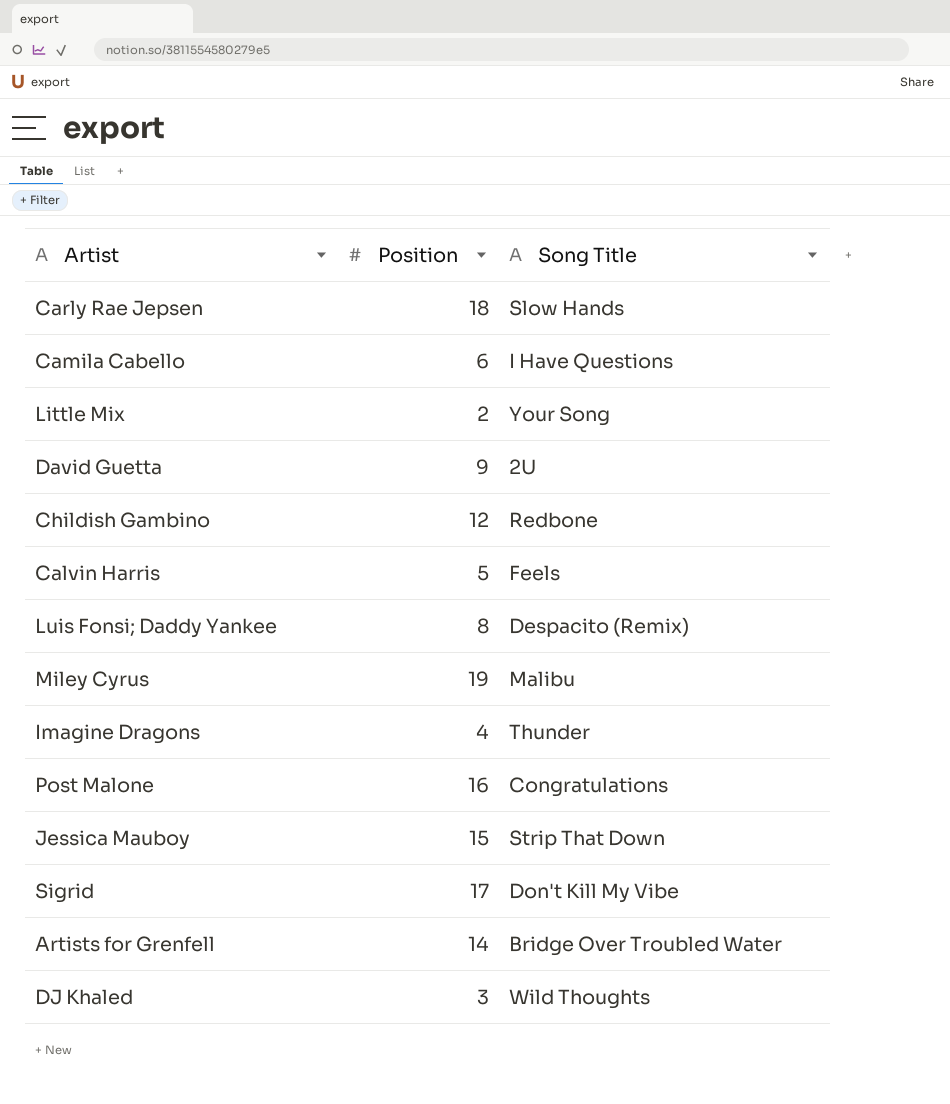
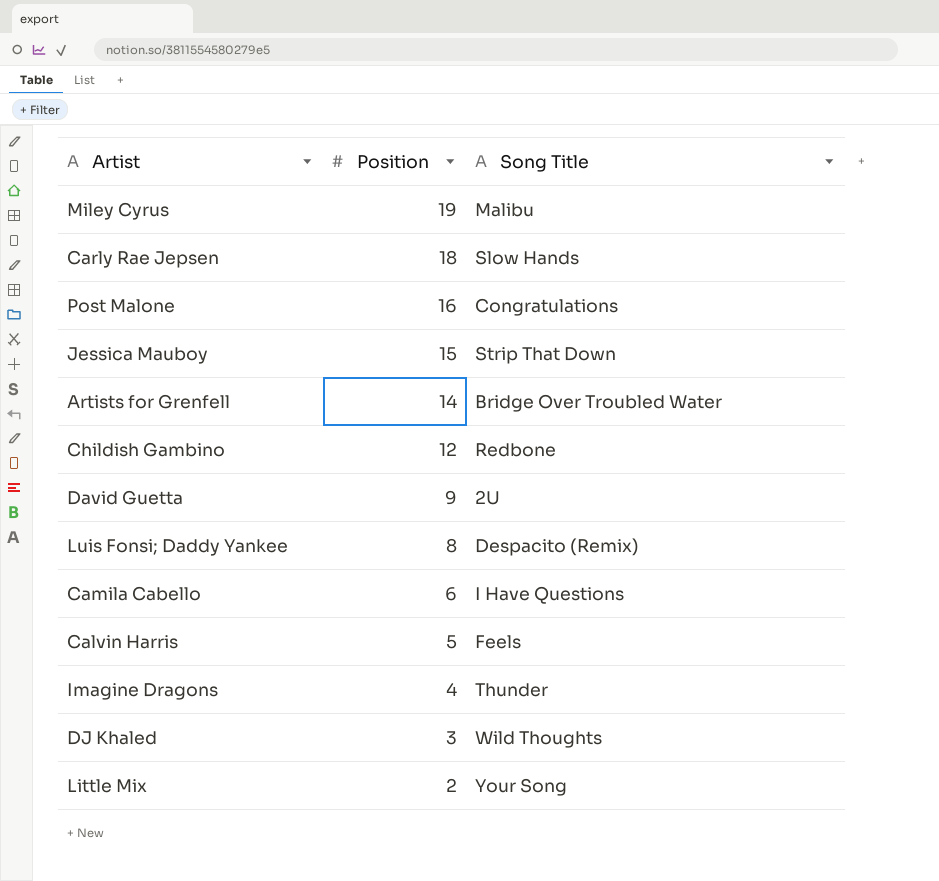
row order: none -> Position descending
row Sigrid: 17 | Don't Kill My Vibe -> none

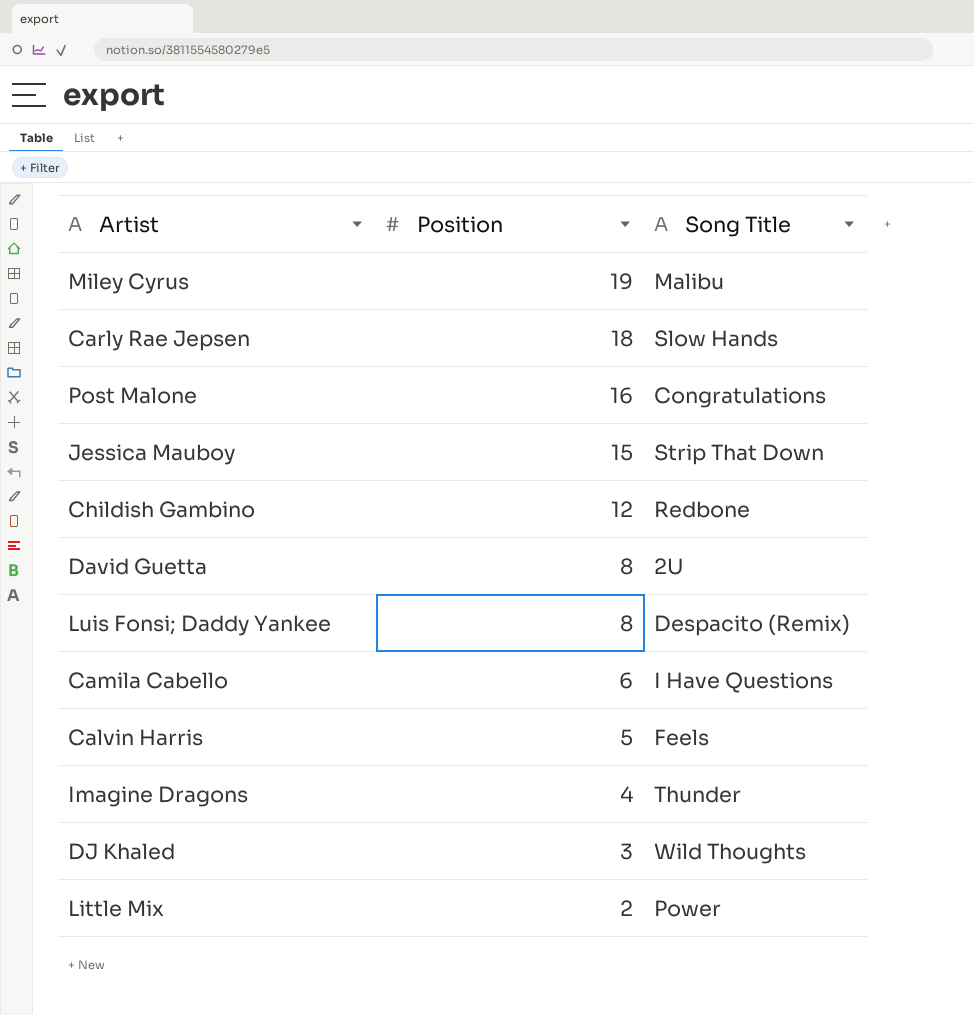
row Artists for Grenfell: 14 | Bridge Over Troubled Water -> none
David Guetta | Position: 9 -> 8
Little Mix | Song Title: Your Song -> Power

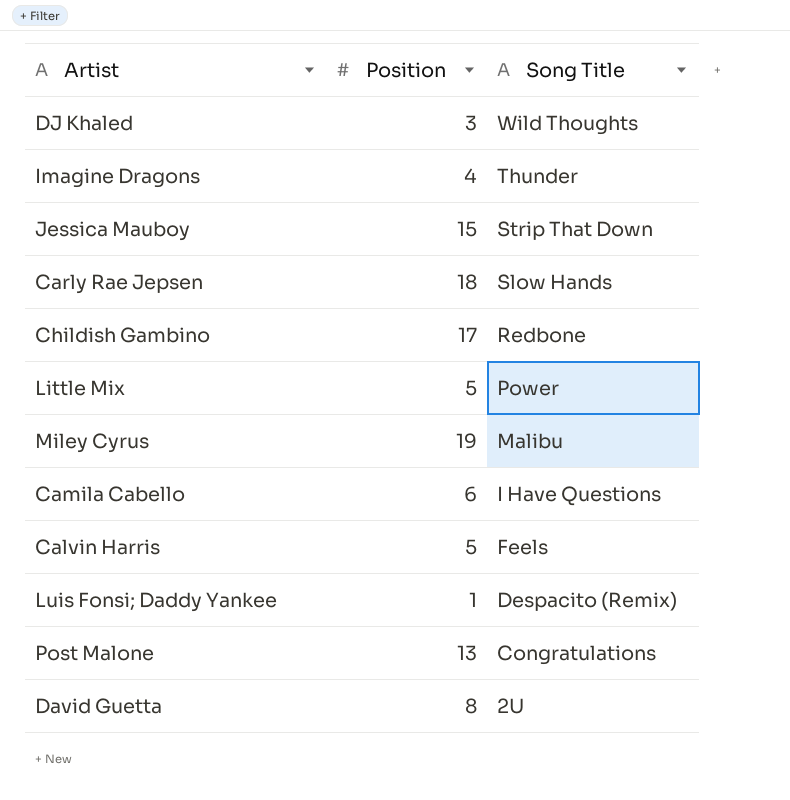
row order: Position descending -> Song Title descending
Childish Gambino | Position: 12 -> 17
Little Mix | Position: 2 -> 5
Luis Fonsi; Daddy Yankee | Position: 8 -> 1
Post Malone | Position: 16 -> 13

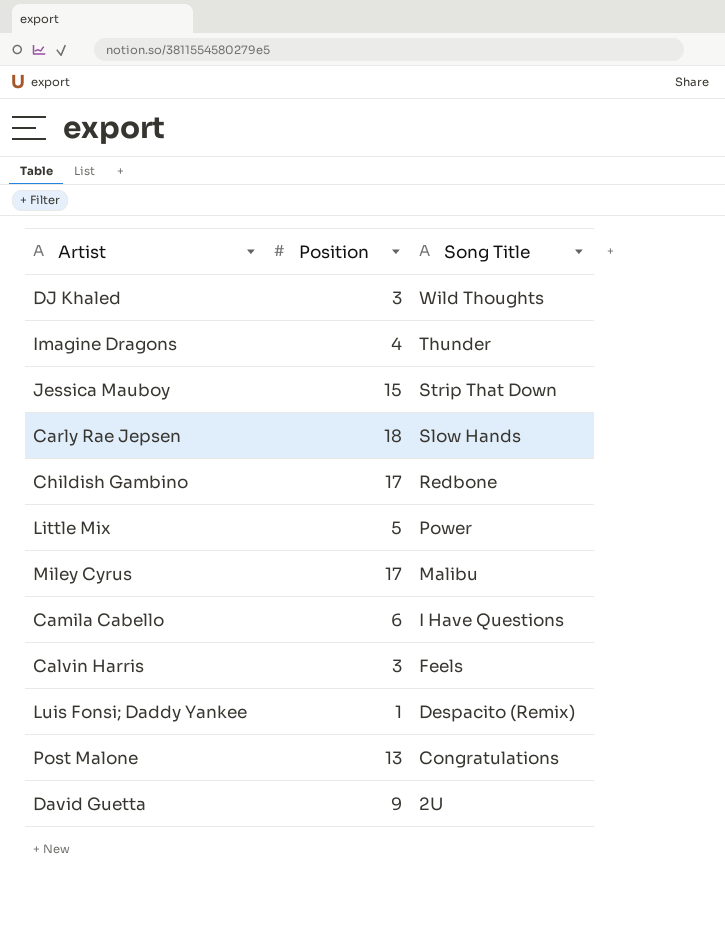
Miley Cyrus | Position: 19 -> 17
Calvin Harris | Position: 5 -> 3
David Guetta | Position: 8 -> 9

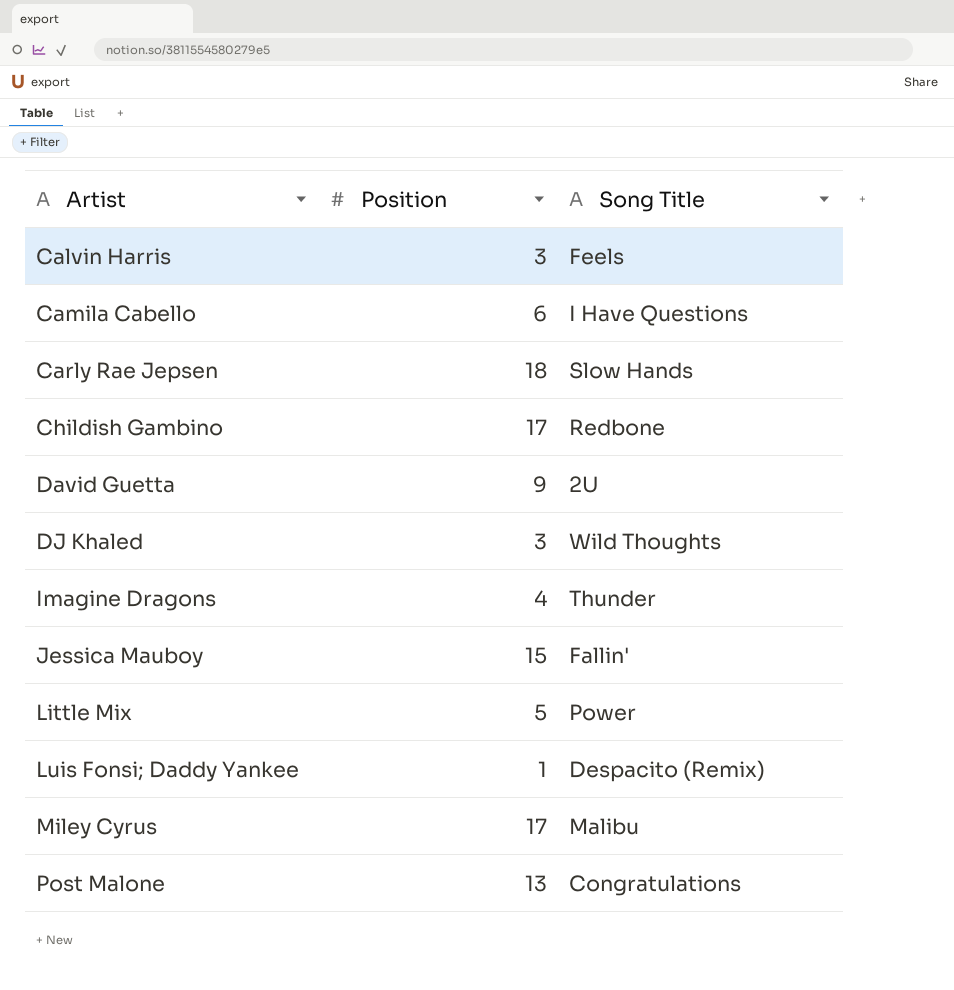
row order: Song Title descending -> Artist ascending
Jessica Mauboy | Song Title: Strip That Down -> Fallin'

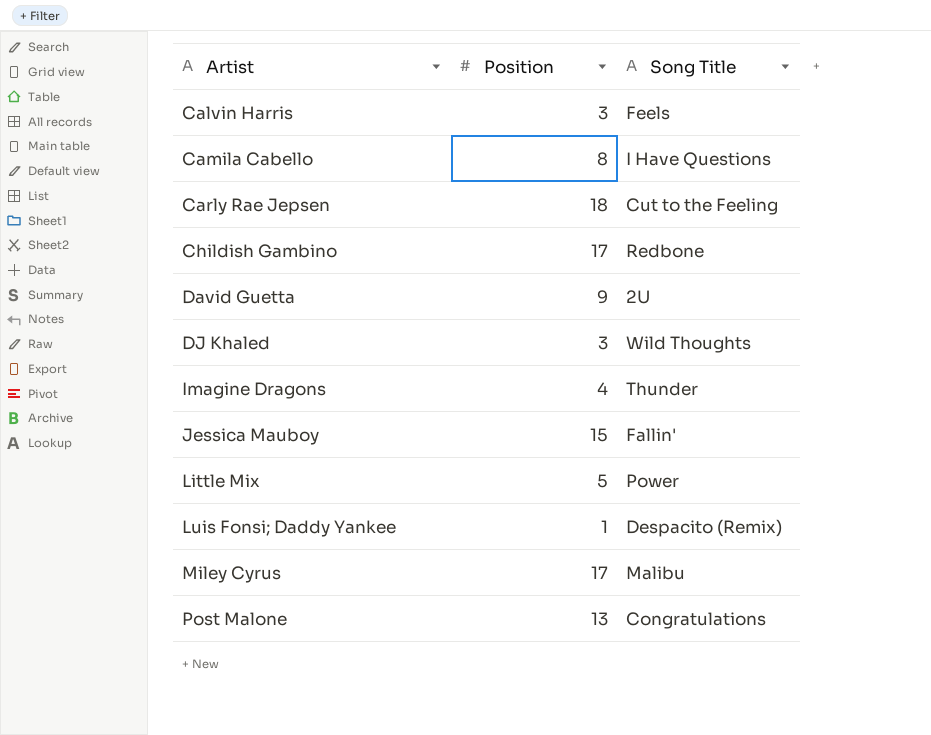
Camila Cabello | Position: 6 -> 8
Carly Rae Jepsen | Song Title: Slow Hands -> Cut to the Feeling

